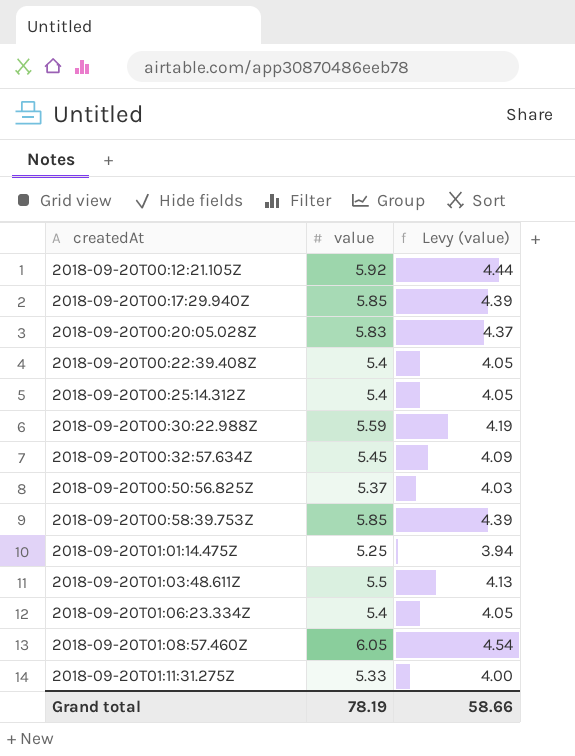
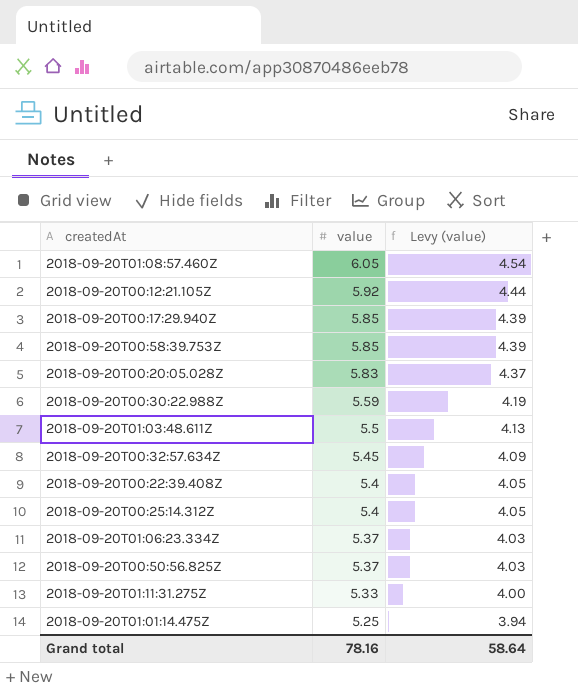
row order: createdAt ascending -> value descending
2018-09-20T01:06:23.334Z | value: 5.4 -> 5.37
2018-09-20T01:06:23.334Z | Levy (value): 4.05 -> 4.03
Grand total | value: 78.19 -> 78.16
Grand total | Levy (value): 58.66 -> 58.64

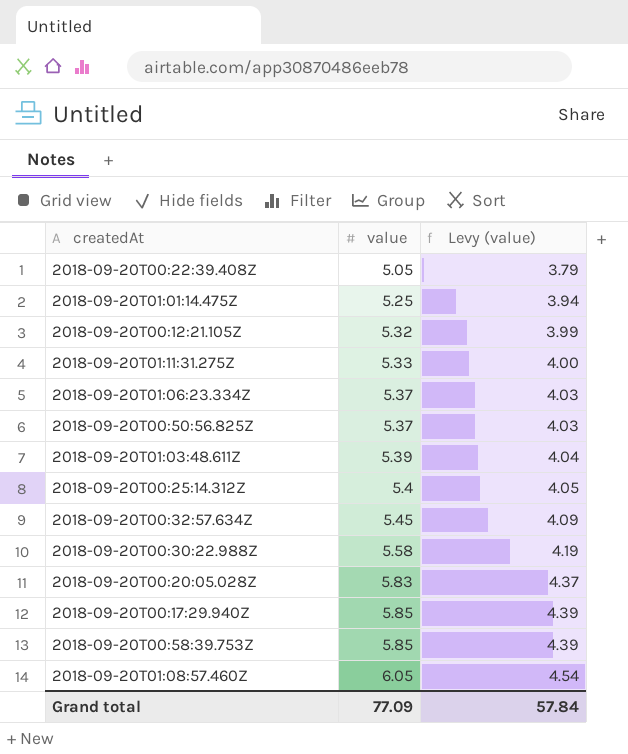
row order: value descending -> value ascending
2018-09-20T00:22:39.408Z | value: 5.4 -> 5.05
2018-09-20T00:22:39.408Z | Levy (value): 4.05 -> 3.79
2018-09-20T00:12:21.105Z | value: 5.92 -> 5.32
2018-09-20T00:12:21.105Z | Levy (value): 4.44 -> 3.99
2018-09-20T01:03:48.611Z | value: 5.5 -> 5.39
2018-09-20T01:03:48.611Z | Levy (value): 4.13 -> 4.04
2018-09-20T00:30:22.988Z | value: 5.59 -> 5.58
Grand total | value: 78.16 -> 77.09
Grand total | Levy (value): 58.64 -> 57.84

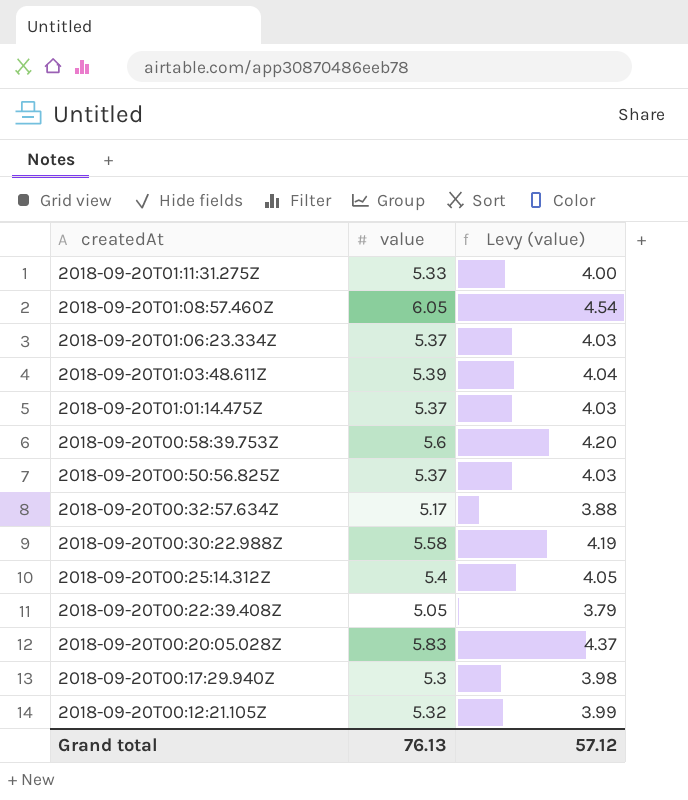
row order: value ascending -> createdAt descending
2018-09-20T01:01:14.475Z | value: 5.25 -> 5.37
2018-09-20T01:01:14.475Z | Levy (value): 3.94 -> 4.03
2018-09-20T00:58:39.753Z | value: 5.85 -> 5.6
2018-09-20T00:58:39.753Z | Levy (value): 4.39 -> 4.20
2018-09-20T00:32:57.634Z | value: 5.45 -> 5.17
2018-09-20T00:32:57.634Z | Levy (value): 4.09 -> 3.88
2018-09-20T00:17:29.940Z | value: 5.85 -> 5.3
2018-09-20T00:17:29.940Z | Levy (value): 4.39 -> 3.98
Grand total | value: 77.09 -> 76.13
Grand total | Levy (value): 57.84 -> 57.12

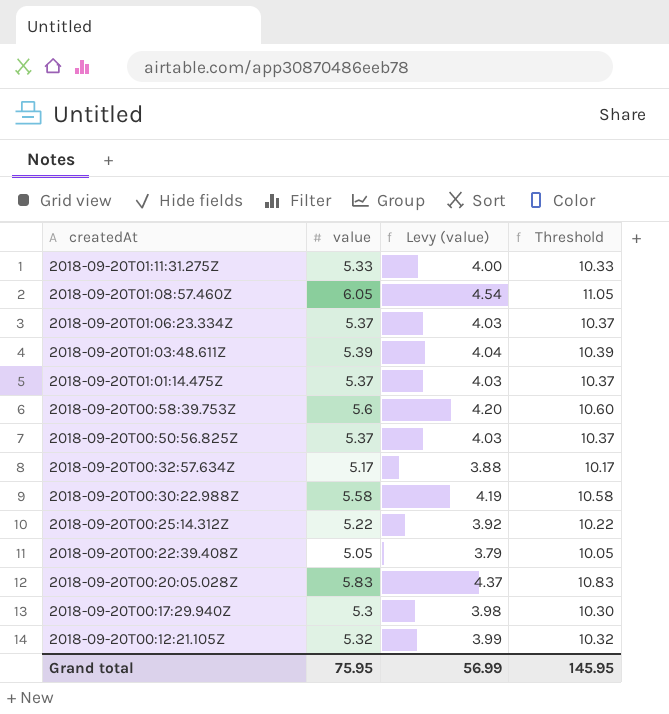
column Threshold | formula: none -> [value] + 5
2018-09-20T00:25:14.312Z | value: 5.4 -> 5.22
2018-09-20T00:25:14.312Z | Levy (value): 4.05 -> 3.92
Grand total | value: 76.13 -> 75.95
Grand total | Levy (value): 57.12 -> 56.99

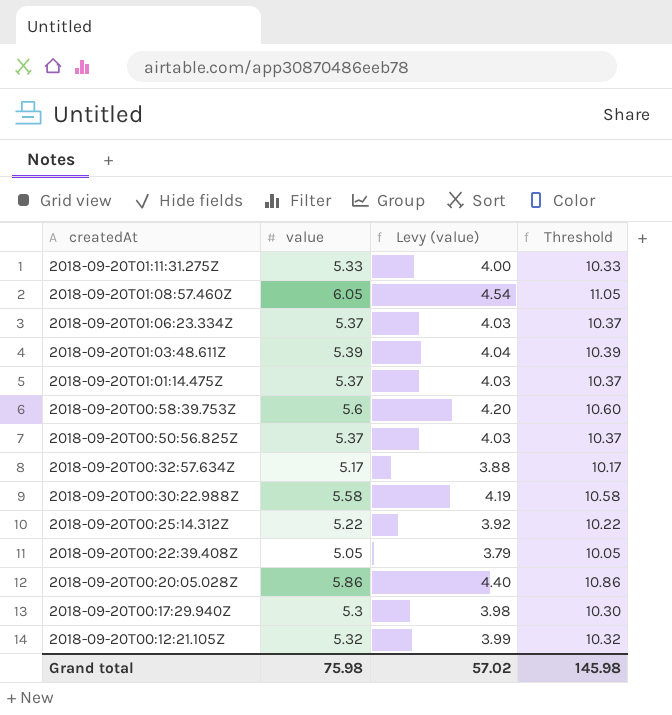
2018-09-20T00:20:05.028Z | value: 5.83 -> 5.86
2018-09-20T00:20:05.028Z | Levy (value): 4.37 -> 4.40
2018-09-20T00:20:05.028Z | Threshold: 10.83 -> 10.86
Grand total | value: 75.95 -> 75.98
Grand total | Levy (value): 56.99 -> 57.02
Grand total | Threshold: 145.95 -> 145.98

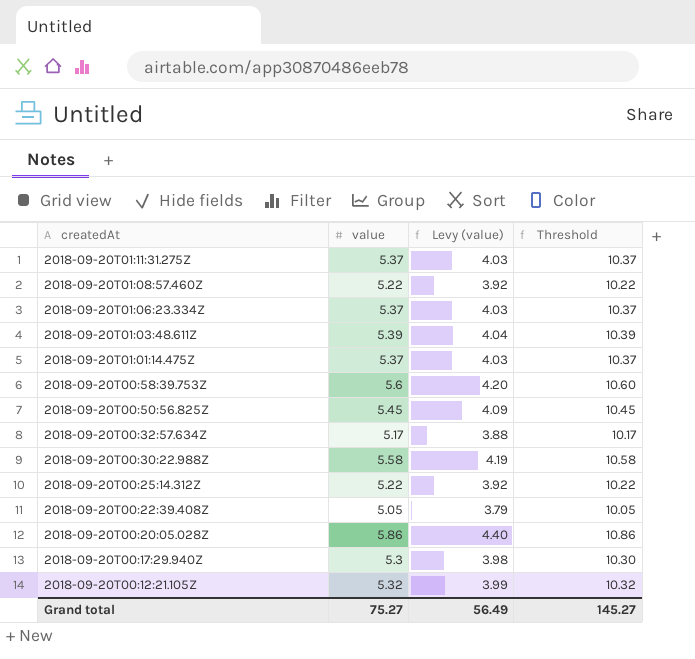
2018-09-20T01:11:31.275Z | value: 5.33 -> 5.37
2018-09-20T01:11:31.275Z | Levy (value): 4.00 -> 4.03
2018-09-20T01:11:31.275Z | Threshold: 10.33 -> 10.37
2018-09-20T01:08:57.460Z | value: 6.05 -> 5.22
2018-09-20T01:08:57.460Z | Levy (value): 4.54 -> 3.92
2018-09-20T01:08:57.460Z | Threshold: 11.05 -> 10.22
2018-09-20T00:50:56.825Z | value: 5.37 -> 5.45
2018-09-20T00:50:56.825Z | Levy (value): 4.03 -> 4.09
2018-09-20T00:50:56.825Z | Threshold: 10.37 -> 10.45
Grand total | value: 75.98 -> 75.27
Grand total | Levy (value): 57.02 -> 56.49
Grand total | Threshold: 145.98 -> 145.27

